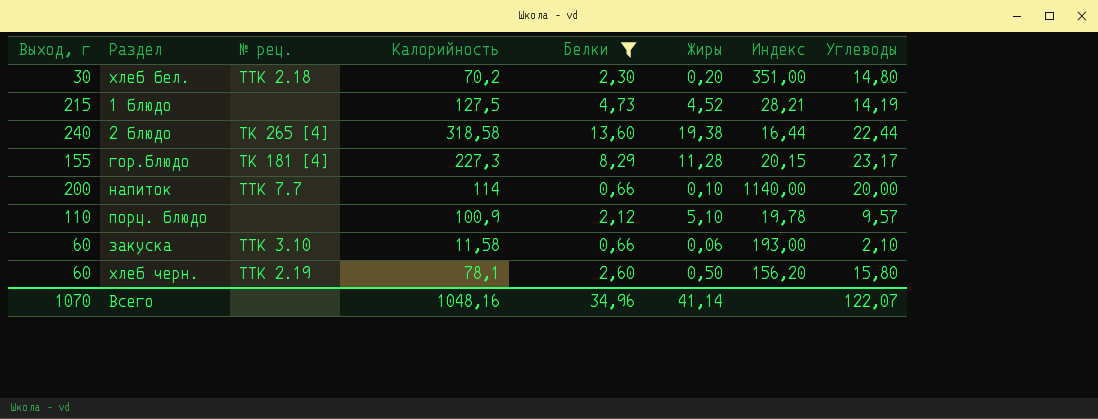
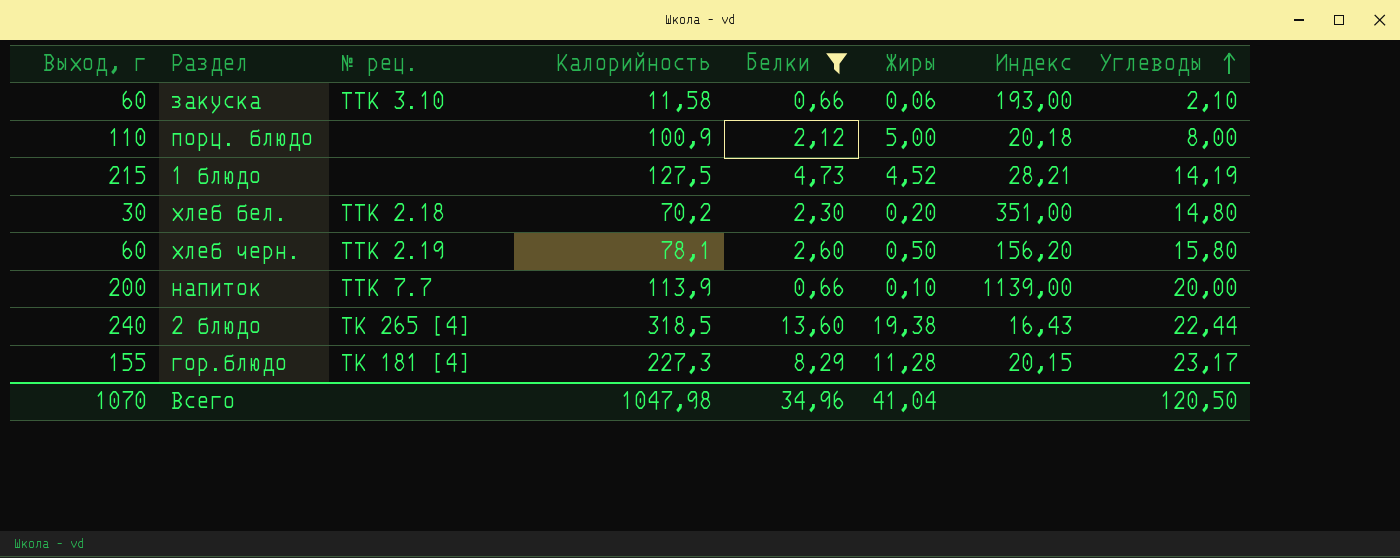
row order: none -> Углеводы ascending
порц. блюдо | Жиры: 5,10 -> 5,00
порц. блюдо | Индекс: 19,78 -> 20,18
порц. блюдо | Углеводы: 9,57 -> 8,00
напиток | Калорийность: 114 -> 113,9
напиток | Индекс: 1140,00 -> 1139,00
2 блюдо | Калорийность: 318,58 -> 318,5
2 блюдо | Индекс: 16,44 -> 16,43
Всего | Калорийность: 1048,16 -> 1047,98
Всего | Жиры: 41,14 -> 41,04
Всего | Углеводы: 122,07 -> 120,50

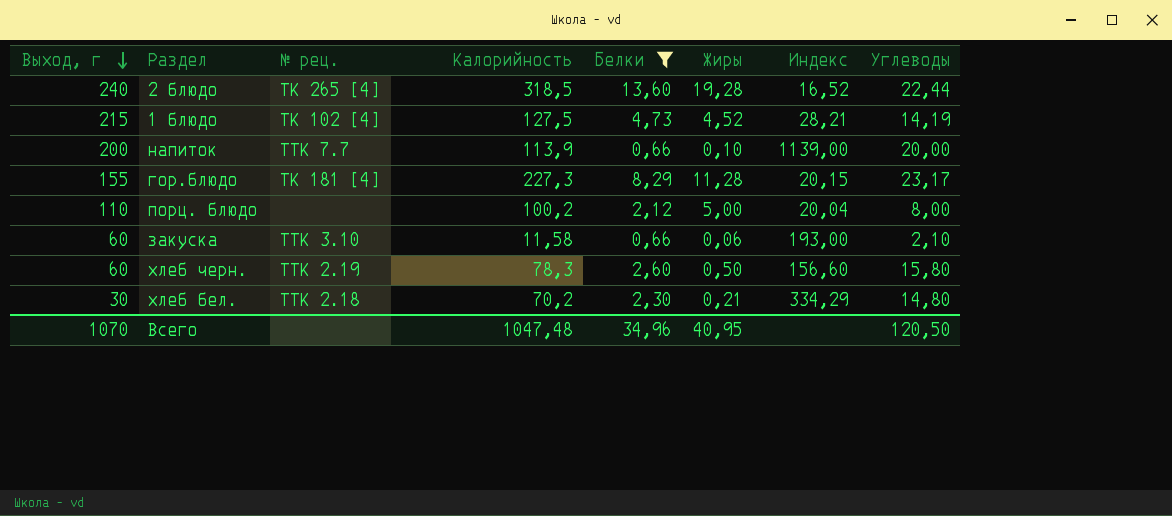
row order: Углеводы ascending -> Выход, г descending
2 блюдо | Жиры: 19,38 -> 19,28
2 блюдо | Индекс: 16,43 -> 16,52
1 блюдо | № рец.: none -> ТК 102 [4]
порц. блюдо | Калорийность: 100,9 -> 100,2
порц. блюдо | Индекс: 20,18 -> 20,04
хлеб черн. | Калорийность: 78,1 -> 78,3
хлеб черн. | Индекс: 156,20 -> 156,60
хлеб бел. | Жиры: 0,20 -> 0,21
хлеб бел. | Индекс: 351,00 -> 334,29
Всего | Калорийность: 1047,98 -> 1047,48
Всего | Жиры: 41,04 -> 40,95

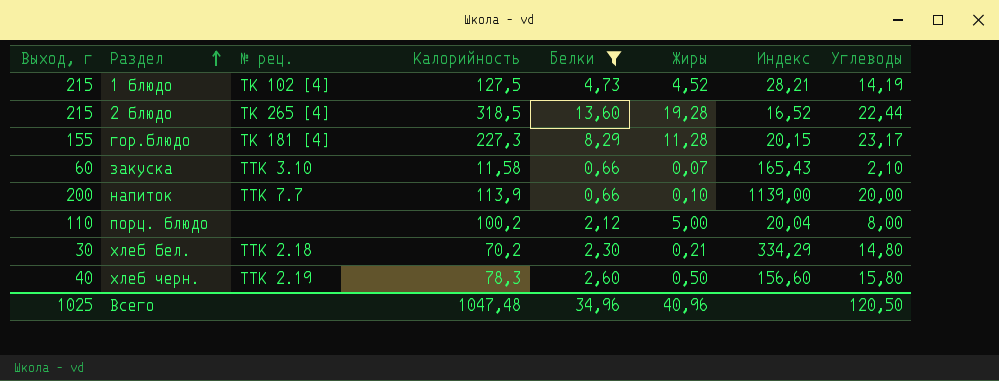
row order: Выход, г descending -> Раздел ascending
2 блюдо | Выход, г: 240 -> 215
закуска | Жиры: 0,06 -> 0,07
закуска | Индекс: 193,00 -> 165,43
хлеб черн. | Выход, г: 60 -> 40
Всего | Выход, г: 1070 -> 1025
Всего | Жиры: 40,95 -> 40,96

